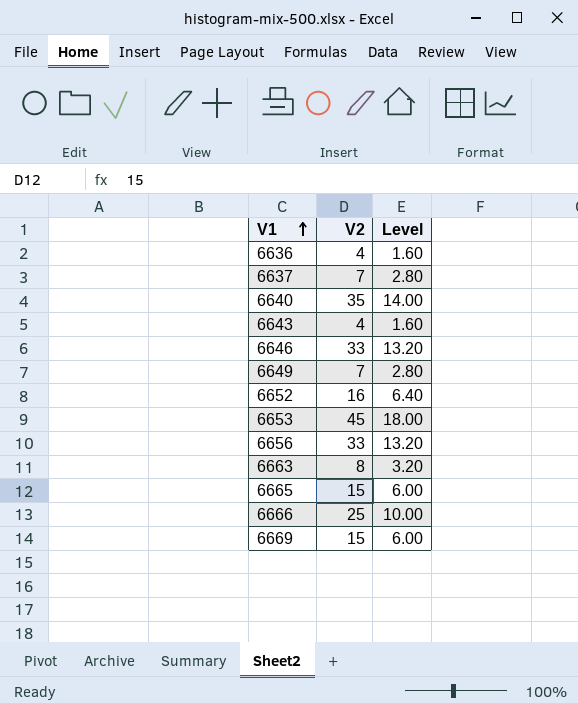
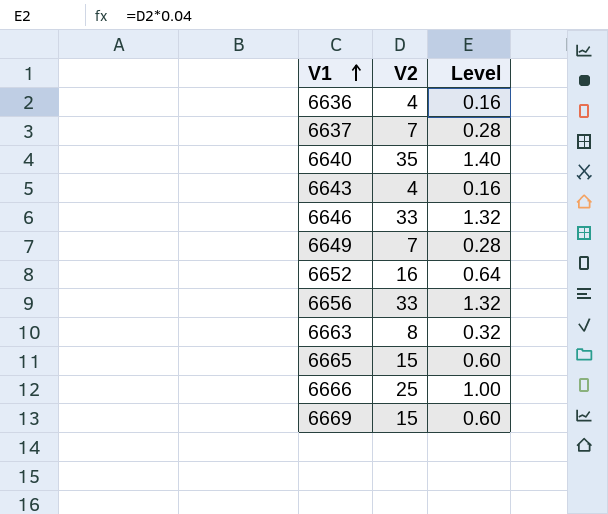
column Level | formula: [V2] * 0.4 -> [V2] * 0.04
row 6653: 45 | 18.00 -> none

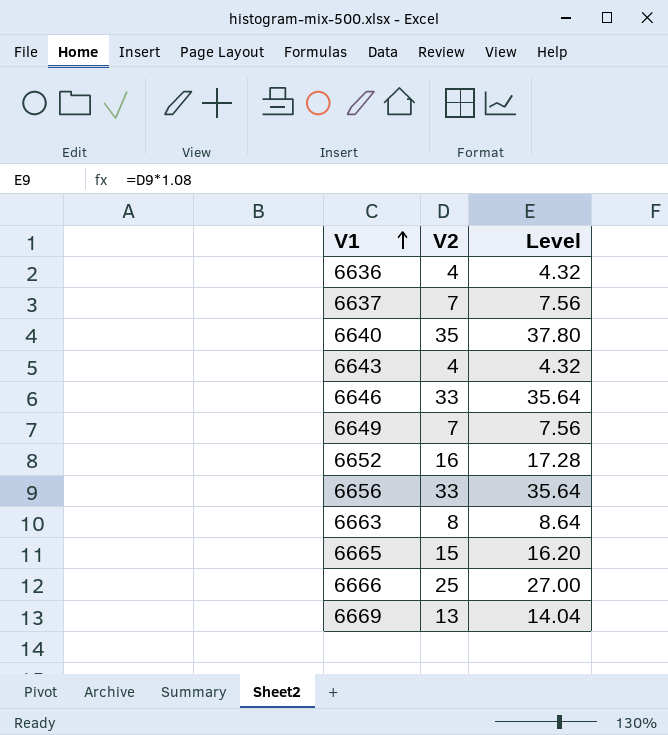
column Level | formula: [V2] * 0.04 -> [V2] * 1.08
6669 | V2: 15 -> 13

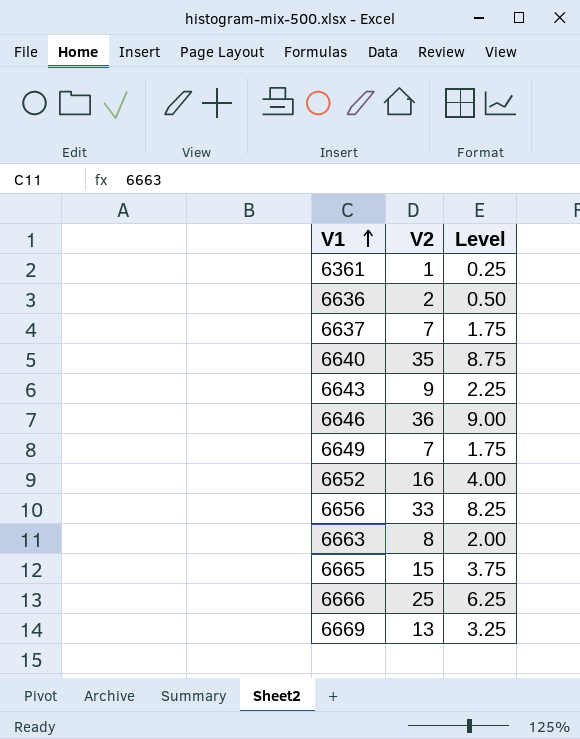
column Level | formula: [V2] * 1.08 -> [V2] * 0.25
row 6361: none -> 1 | 0.25
6636 | V2: 4 -> 2
6643 | V2: 4 -> 9
6646 | V2: 33 -> 36

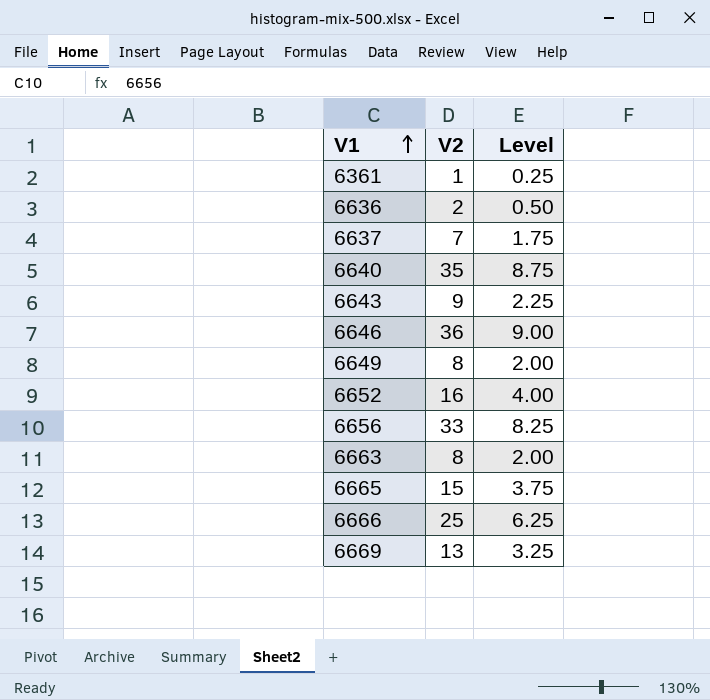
6649 | V2: 7 -> 8
6649 | Level: 1.75 -> 2.00

